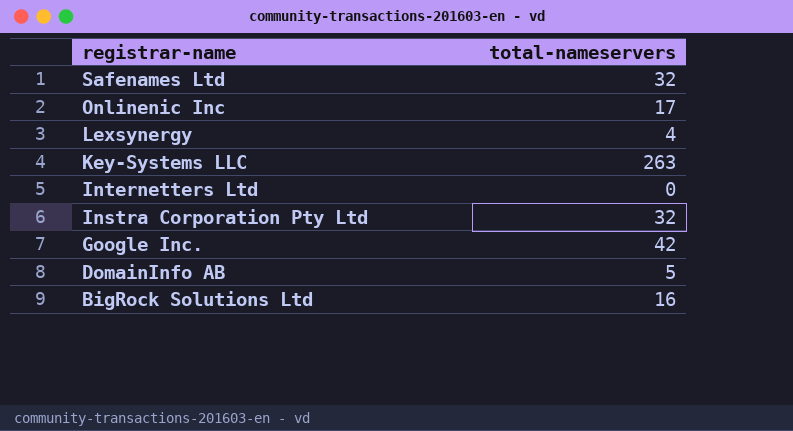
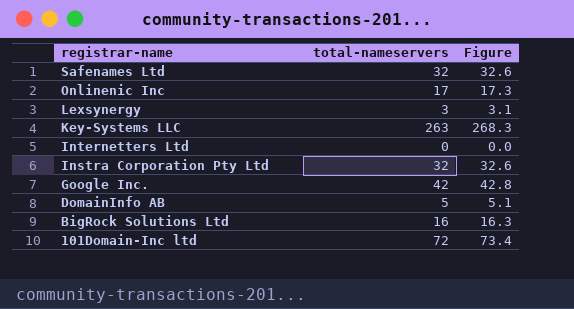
column Figure | formula: none -> [total-nameservers] * 1.02
Lexsynergy | total-nameservers: 4 -> 3
row 101Domain-Inc ltd: none -> 72 | 73.4

